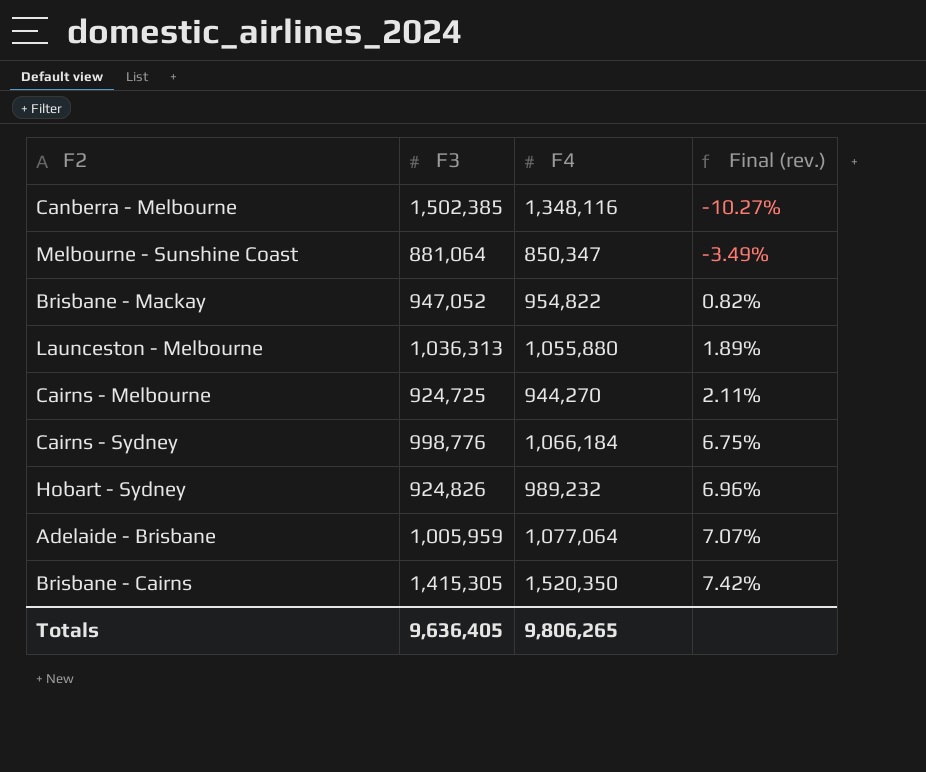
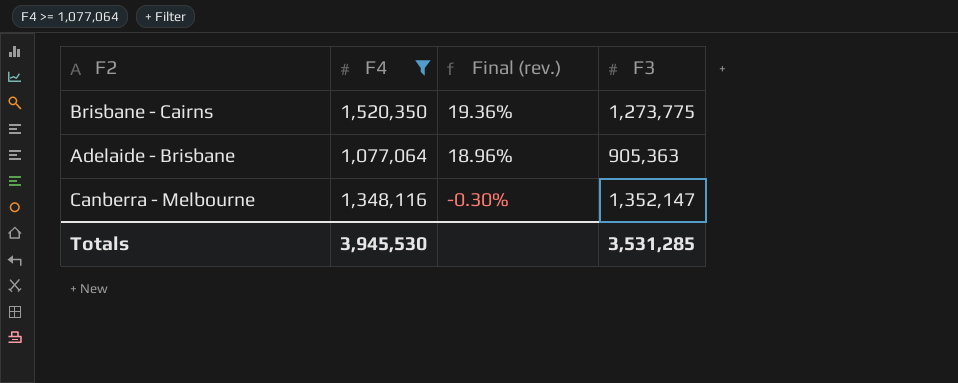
filter: none -> F4 >= 1,077,064
row order: Final (rev.) ascending -> Final (rev.) descending
column F3 | position: 2 -> 4
Brisbane - Cairns | Final (rev.): 7.42% -> 19.36%
Brisbane - Cairns | F3: 1,415,305 -> 1,273,775
Adelaide - Brisbane | Final (rev.): 7.07% -> 18.96%
Adelaide - Brisbane | F3: 1,005,959 -> 905,363
Canberra - Melbourne | Final (rev.): -10.27% -> -0.30%
Canberra - Melbourne | F3: 1,502,385 -> 1,352,147
Totals | F4: 9,806,265 -> 3,945,530
Totals | F3: 9,636,405 -> 3,531,285

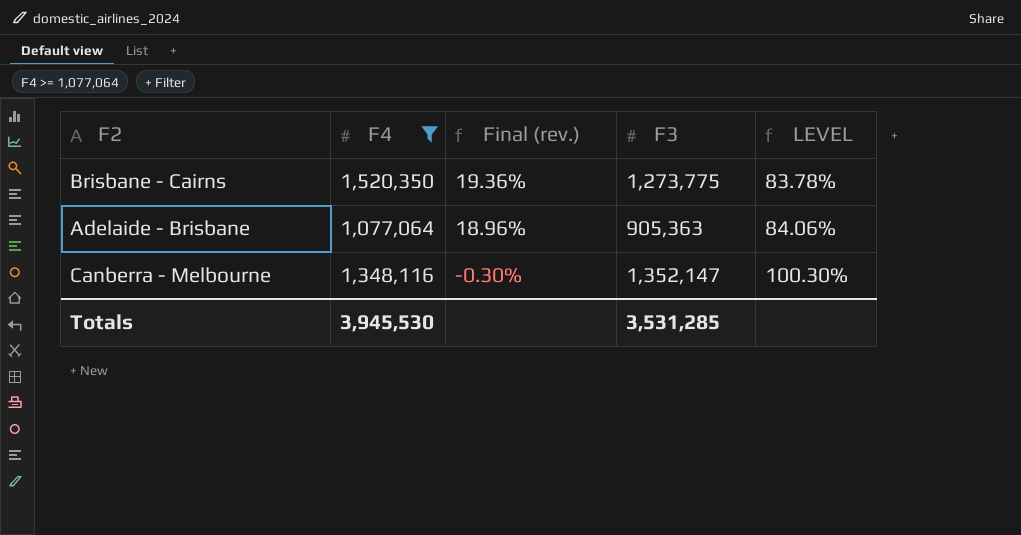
column LEVEL | formula: none -> [F3] / [F4]

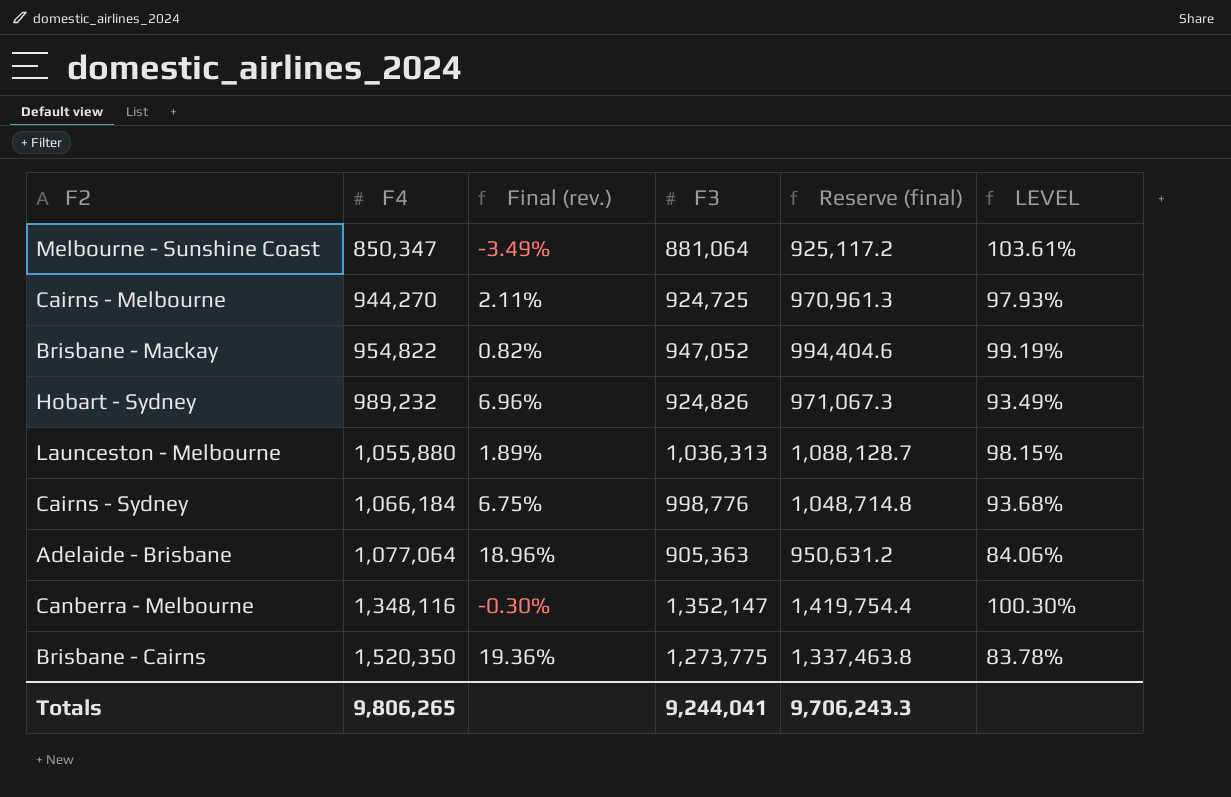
filter: F4 >= 1,077,064 -> none
row order: Final (rev.) descending -> F4 ascending
column Reserve (final) | formula: none -> [F3] * 1.05
Totals | F4: 3,945,530 -> 9,806,265
Totals | F3: 3,531,285 -> 9,244,041

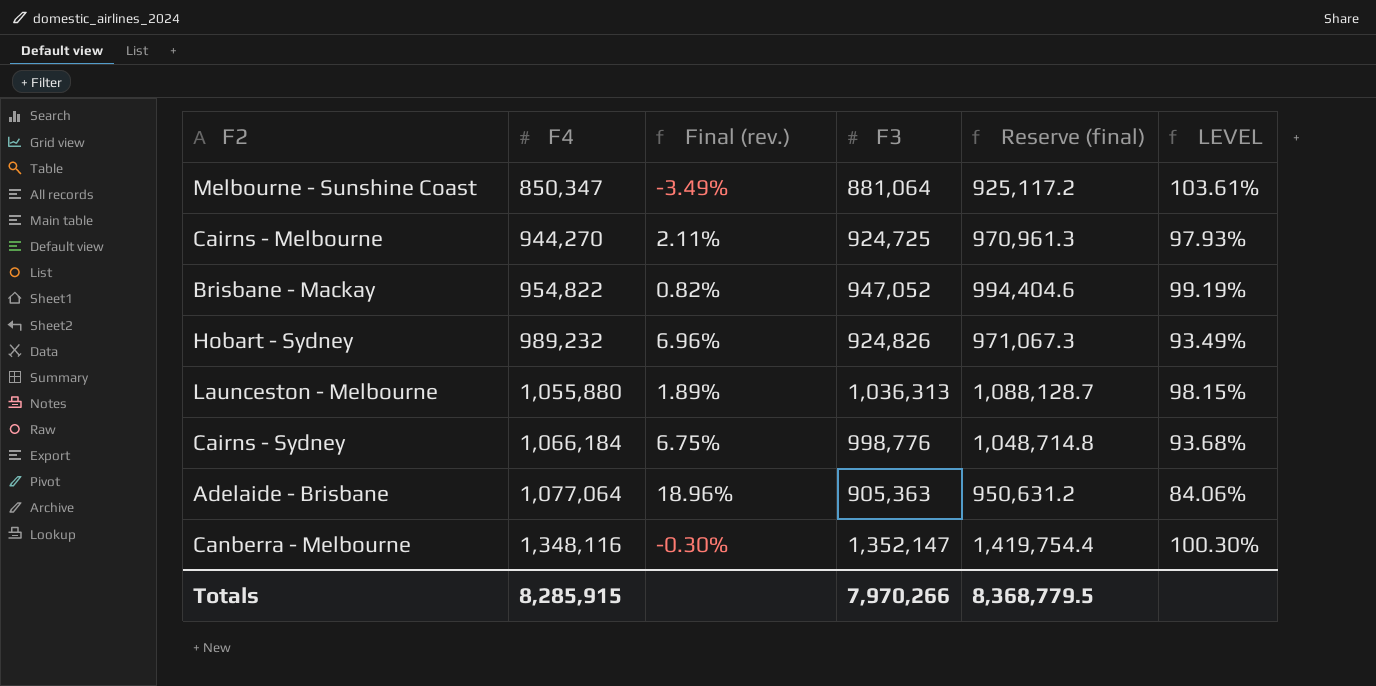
row Brisbane - Cairns: 1,520,350 | 19.36% | 1,273,775 | 1,337,463.8 | 83.78% -> none
Totals | F4: 9,806,265 -> 8,285,915
Totals | F3: 9,244,041 -> 7,970,266
Totals | Reserve (final): 9,706,243.3 -> 8,368,779.5

